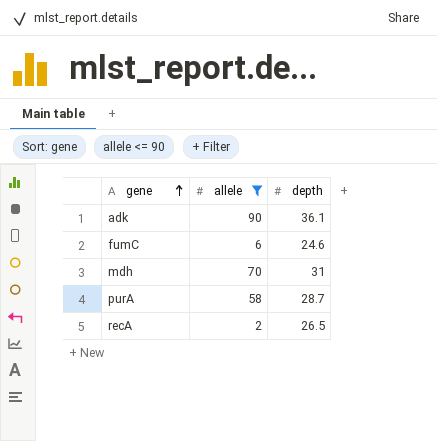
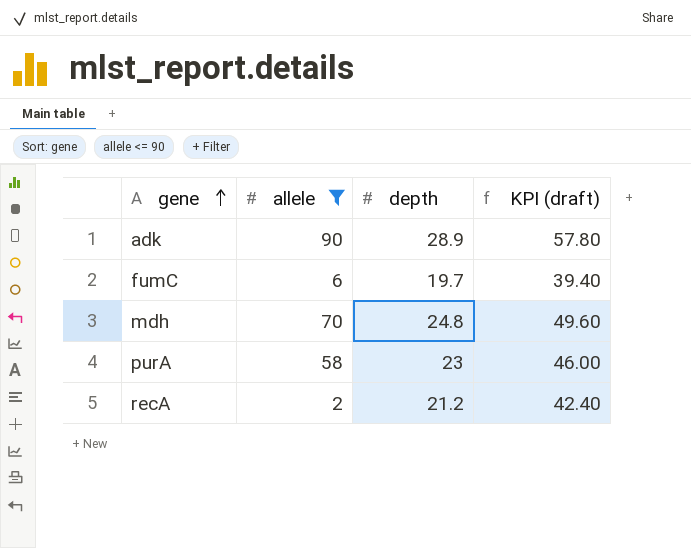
column KPI (draft) | formula: none -> [depth] * 2
adk | depth: 36.1 -> 28.9
fumC | depth: 24.6 -> 19.7
mdh | depth: 31 -> 24.8
purA | depth: 28.7 -> 23
recA | depth: 26.5 -> 21.2

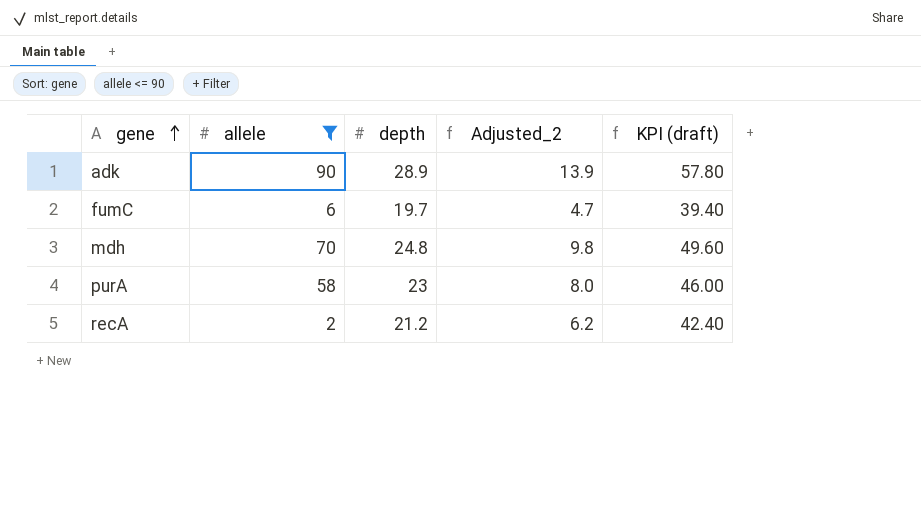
column Adjusted_2 | formula: none -> [depth] - 15

